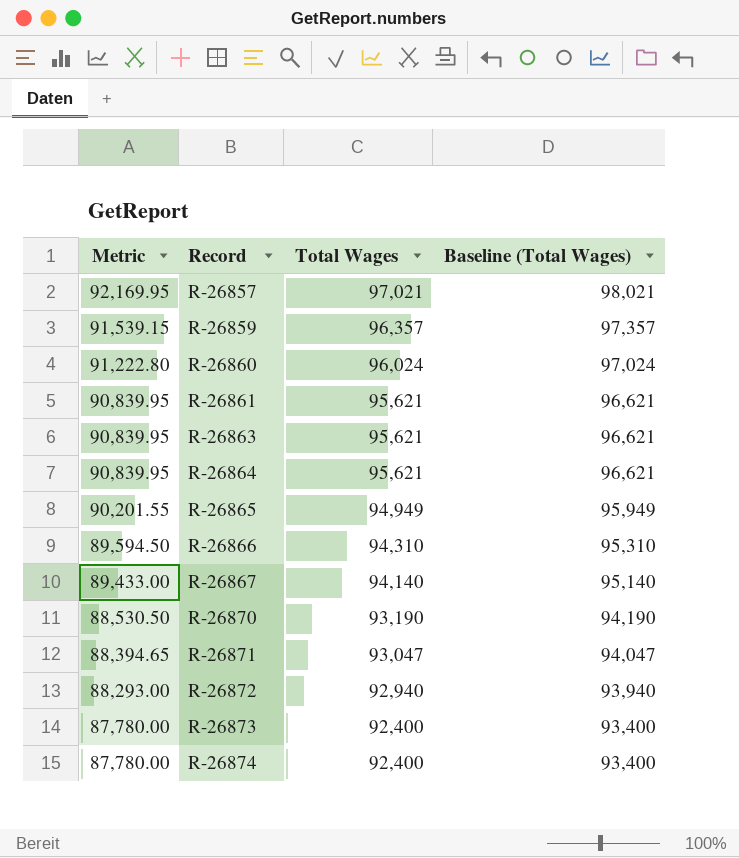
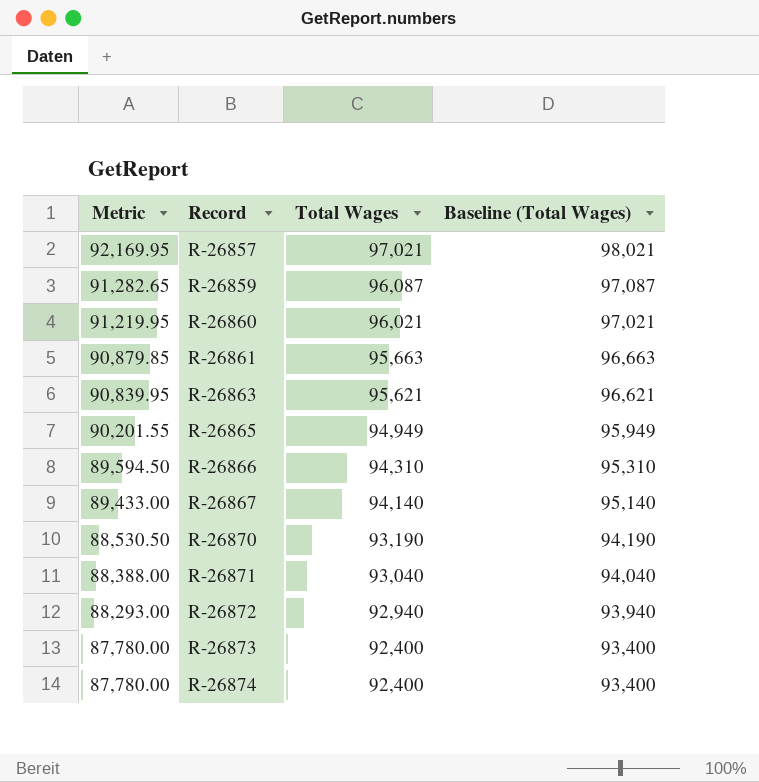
row R-26864: 90,839.95 | 95,621 | 96,621 -> none
R-26859 | Metric: 91,539.15 -> 91,282.65
R-26859 | Total Wages: 96,357 -> 96,087
R-26859 | Baseline (Total Wages): 97,357 -> 97,087
R-26860 | Metric: 91,222.80 -> 91,219.95
R-26860 | Total Wages: 96,024 -> 96,021
R-26860 | Baseline (Total Wages): 97,024 -> 97,021
R-26861 | Metric: 90,839.95 -> 90,879.85
R-26861 | Total Wages: 95,621 -> 95,663
R-26861 | Baseline (Total Wages): 96,621 -> 96,663
R-26871 | Metric: 88,394.65 -> 88,388.00
R-26871 | Total Wages: 93,047 -> 93,040
R-26871 | Baseline (Total Wages): 94,047 -> 94,040

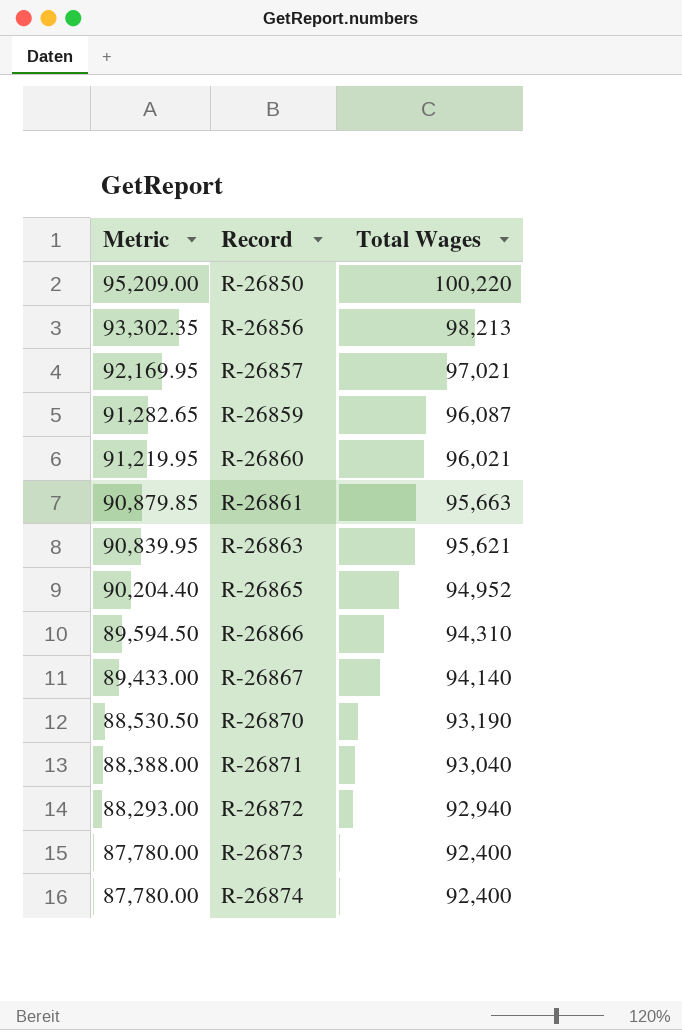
column Baseline (Total Wages) | formula: [Total Wages] + 1000 -> none
row R-26850: none -> 95,209.00 | 100,220
row R-26856: none -> 93,302.35 | 98,213
R-26865 | Metric: 90,201.55 -> 90,204.40
R-26865 | Total Wages: 94,949 -> 94,952

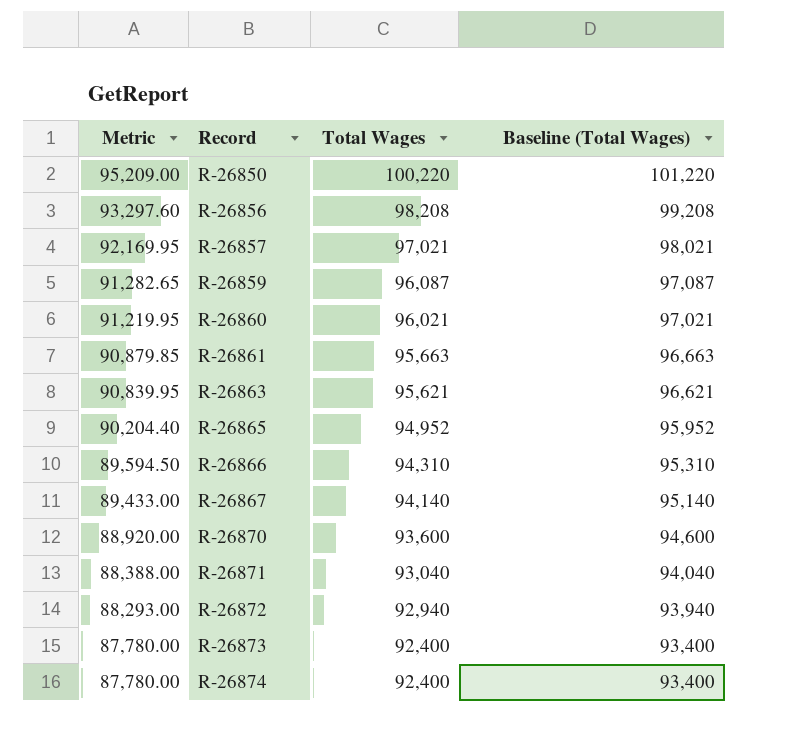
column Baseline (Total Wages) | formula: none -> [Total Wages] + 1000
R-26856 | Metric: 93,302.35 -> 93,297.60
R-26856 | Total Wages: 98,213 -> 98,208
R-26870 | Metric: 88,530.50 -> 88,920.00
R-26870 | Total Wages: 93,190 -> 93,600

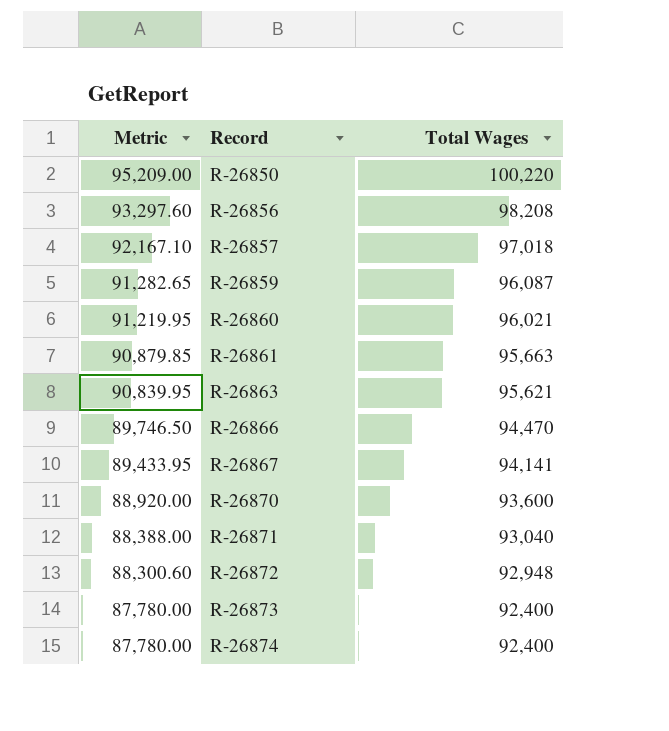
column Baseline (Total Wages) | formula: [Total Wages] + 1000 -> none
row R-26865: 90,204.40 | 94,952 | 95,952 -> none
R-26857 | Metric: 92,169.95 -> 92,167.10
R-26857 | Total Wages: 97,021 -> 97,018
R-26866 | Metric: 89,594.50 -> 89,746.50
R-26866 | Total Wages: 94,310 -> 94,470
R-26867 | Metric: 89,433.00 -> 89,433.95
R-26867 | Total Wages: 94,140 -> 94,141
R-26872 | Metric: 88,293.00 -> 88,300.60
R-26872 | Total Wages: 92,940 -> 92,948

